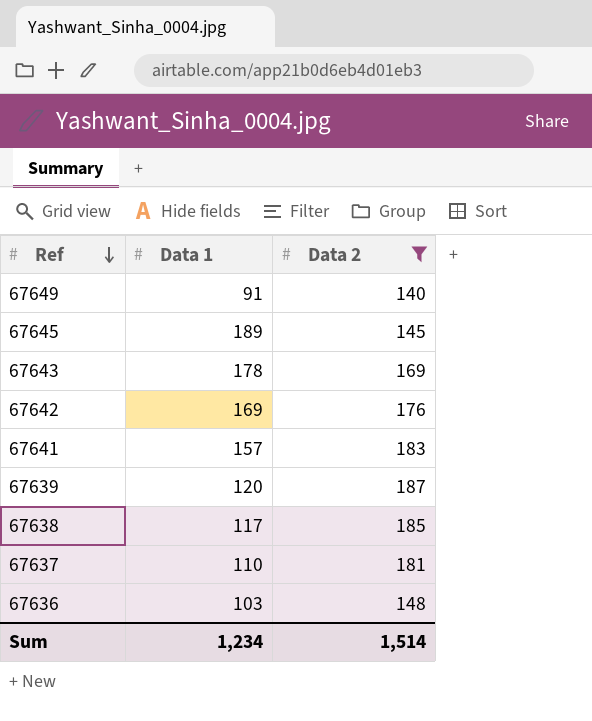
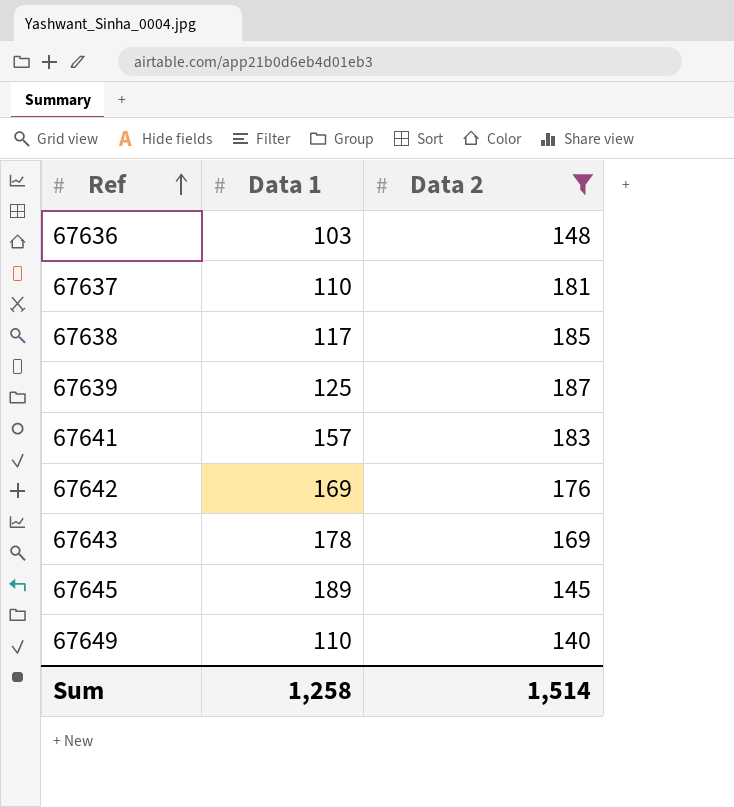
row order: Ref descending -> Ref ascending
67639 | Data 1: 120 -> 125
67649 | Data 1: 91 -> 110
Sum | Data 1: 1,234 -> 1,258

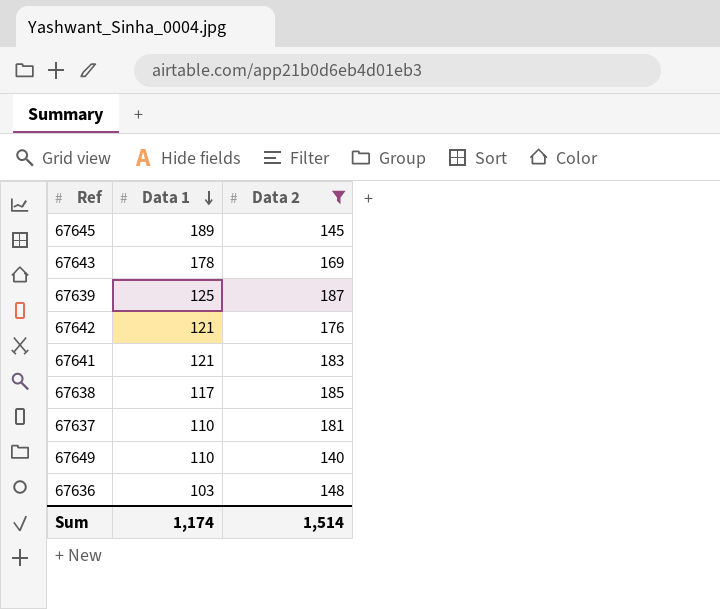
row order: Ref ascending -> Data 1 descending
67642 | Data 1: 169 -> 121
67641 | Data 1: 157 -> 121
Sum | Data 1: 1,258 -> 1,174

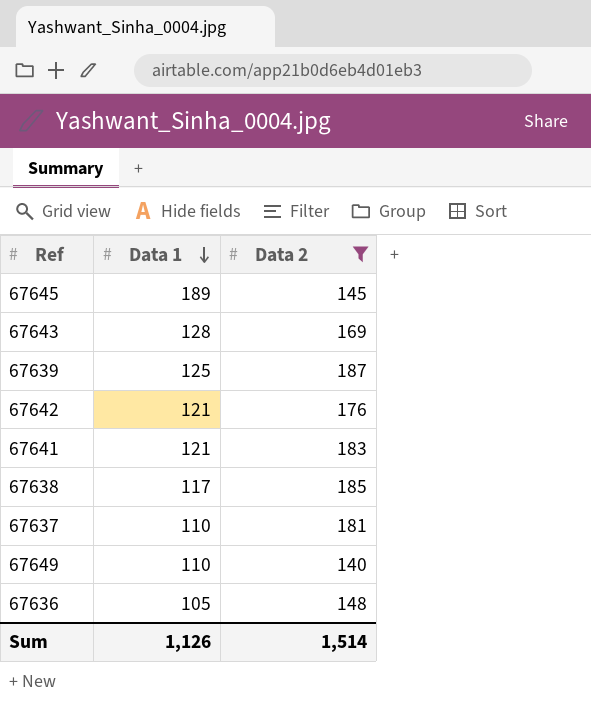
67643 | Data 1: 178 -> 128
67636 | Data 1: 103 -> 105
Sum | Data 1: 1,174 -> 1,126

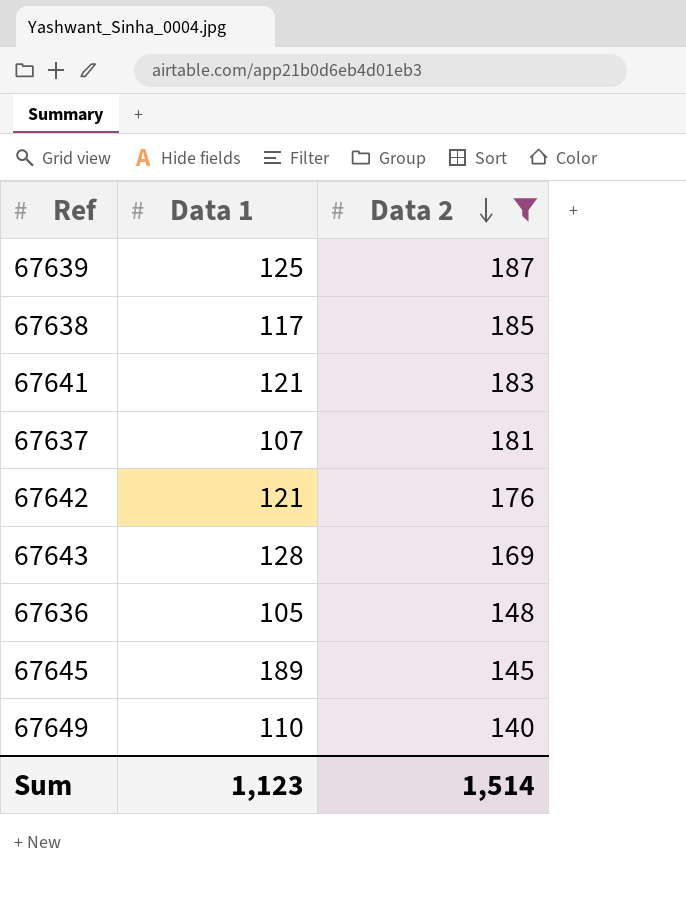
row order: Data 1 descending -> Data 2 descending
67637 | Data 1: 110 -> 107
Sum | Data 1: 1,126 -> 1,123

